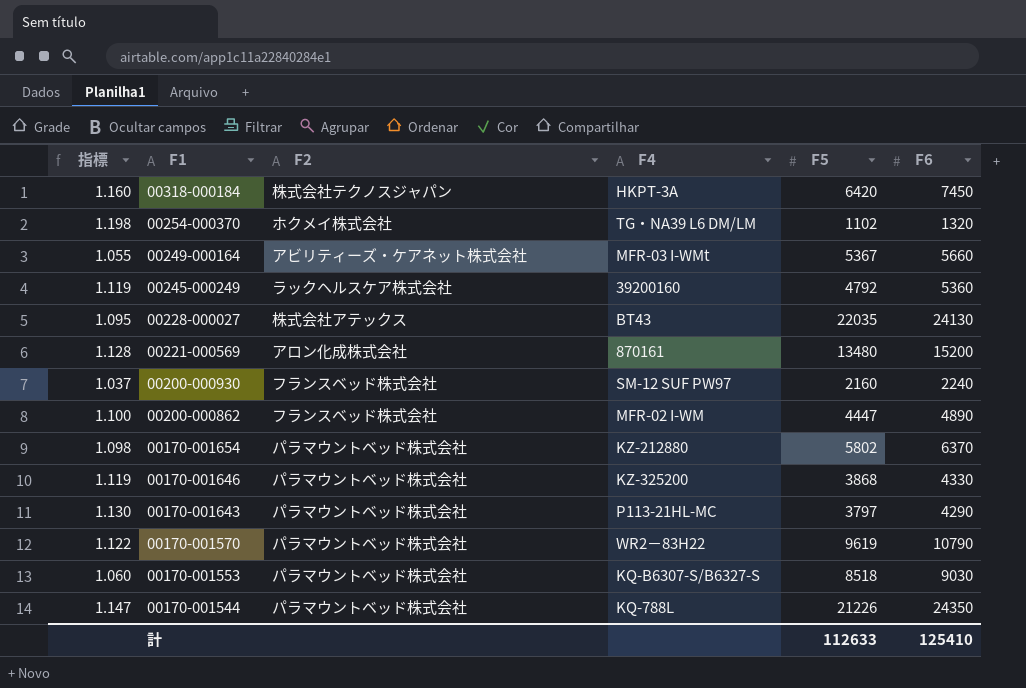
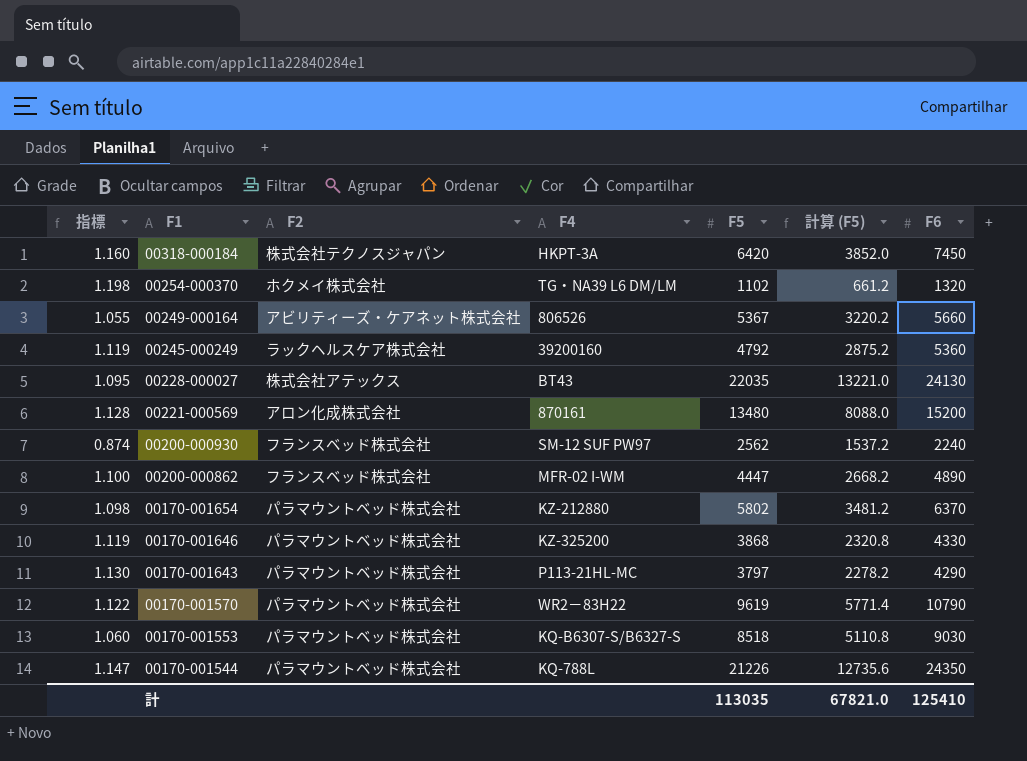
column 計算 (F5) | formula: none -> [F5] * 0.6
00249-000164 | F4: MFR-03 I-WMt -> 806526
00200-000930 | 指標: 1.037 -> 0.874
00200-000930 | F5: 2160 -> 2562
計 | F5: 112633 -> 113035

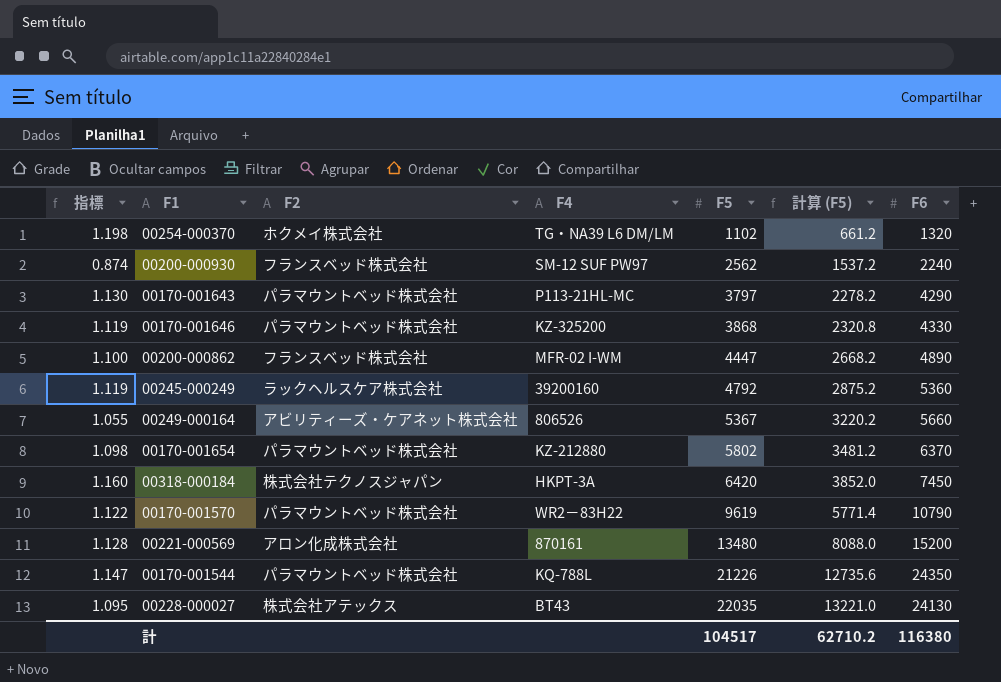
row order: F1 descending -> F5 ascending
row 00170-001553: 1.060 | パラマウントベッド株式会社 | KQ-B6307-S/B6327-S | 8518 | 5110.8 | 9030 -> none
計 | F5: 113035 -> 104517
計 | 計算 (F5): 67821.0 -> 62710.2
計 | F6: 125410 -> 116380

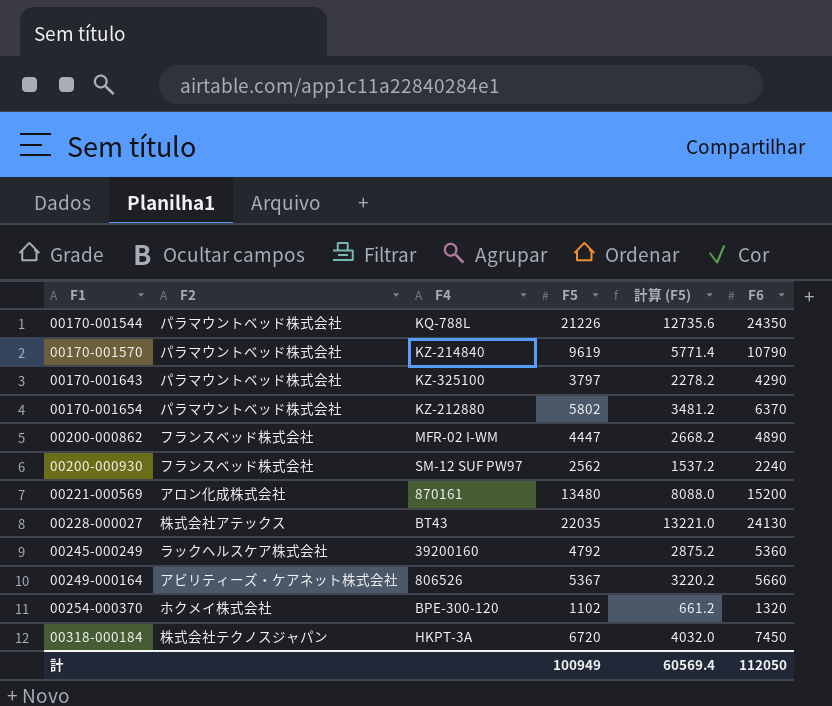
row order: F5 ascending -> F1 ascending
column 指標 | formula: [F6] / [F5] -> none
row 00170-001646: 1.119 | パラマウントベッド株式会社 | KZ-325200 | 3868 | 2320.8 | 4330 -> none
00170-001570 | F4: WR2－83H22 -> KZ-214840
00170-001643 | F4: P113-21HL-MC -> KZ-325100
00254-000370 | F4: TG・NA39 L6 DM/LM -> BPE-300-120
00318-000184 | F5: 6420 -> 6720
00318-000184 | 計算 (F5): 3852.0 -> 4032.0
計 | F5: 104517 -> 100949
計 | 計算 (F5): 62710.2 -> 60569.4
計 | F6: 116380 -> 112050

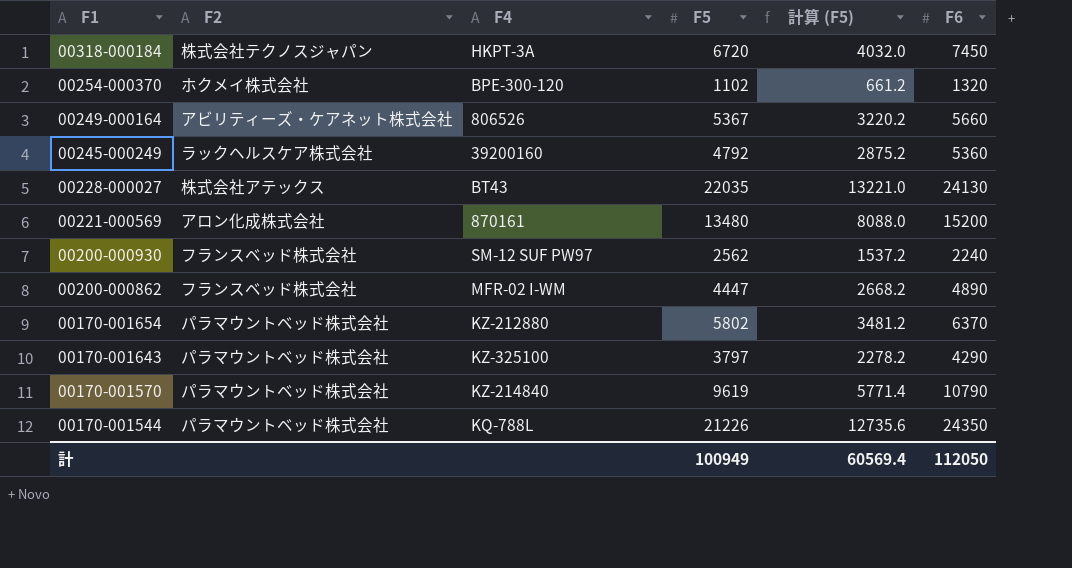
row order: F1 ascending -> F1 descending

